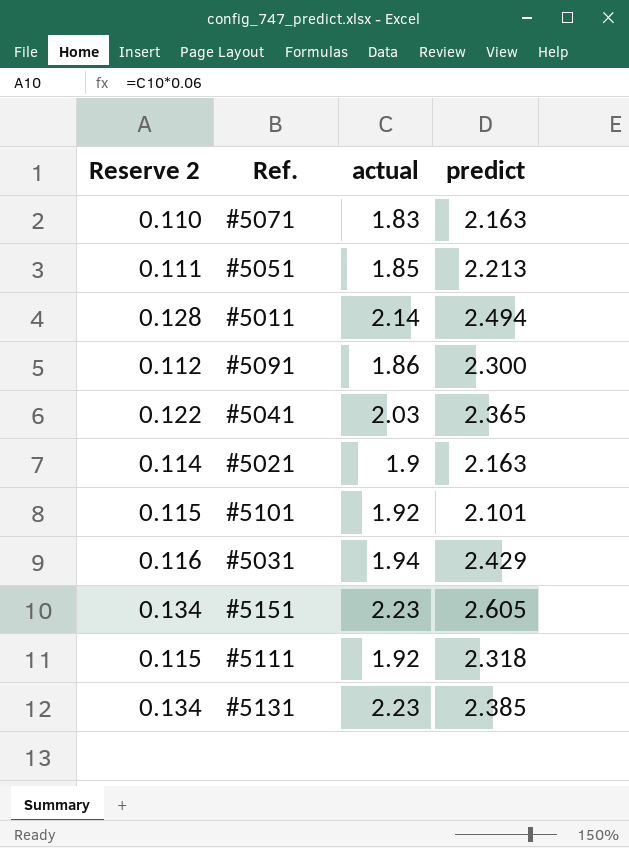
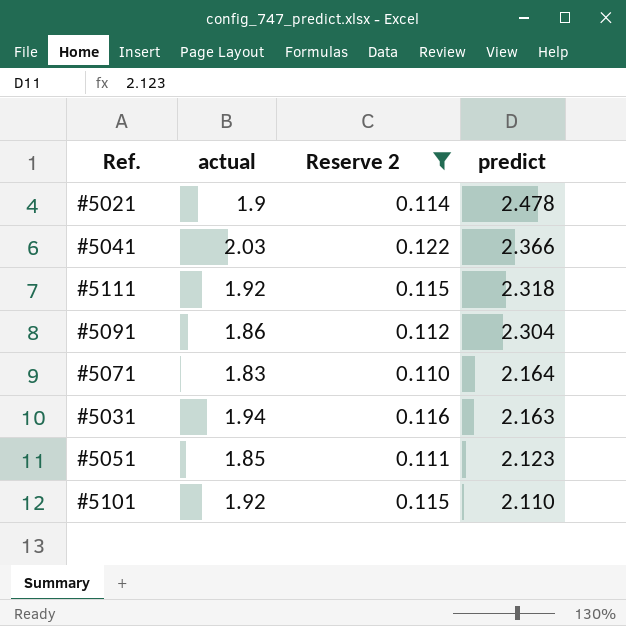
filter: none -> Reserve 2 <= 0.122
row order: none -> predict descending
column Reserve 2 | position: 1 -> 3
#5021 | predict: 2.163 -> 2.478
#5041 | predict: 2.365 -> 2.366
#5091 | predict: 2.300 -> 2.304
#5071 | predict: 2.163 -> 2.164
#5031 | predict: 2.429 -> 2.163
#5051 | predict: 2.213 -> 2.123
#5101 | predict: 2.101 -> 2.110

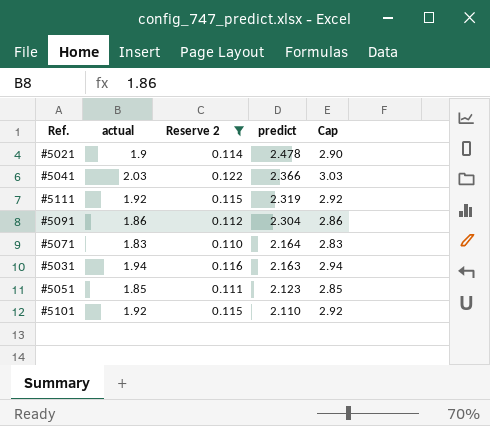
column Cap | formula: none -> [actual] + 1
#5111 | predict: 2.318 -> 2.319

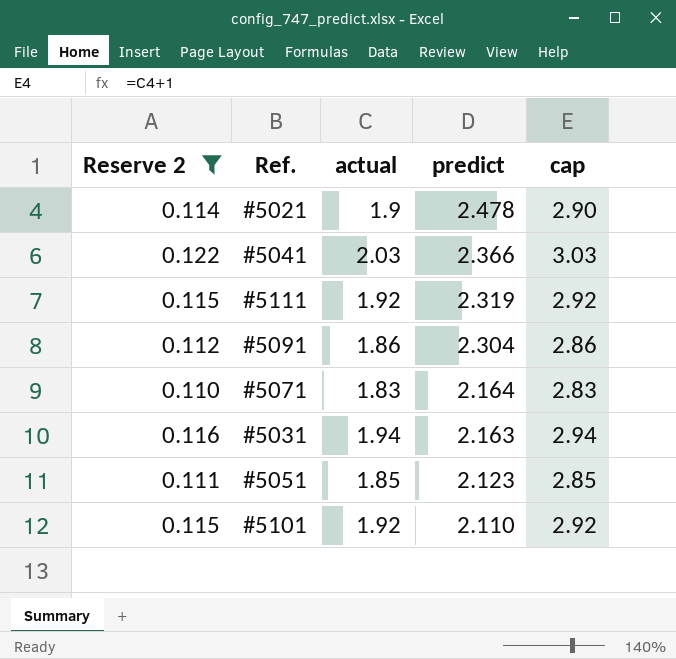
column Reserve 2 | position: 3 -> 1
column name: Cap -> cap

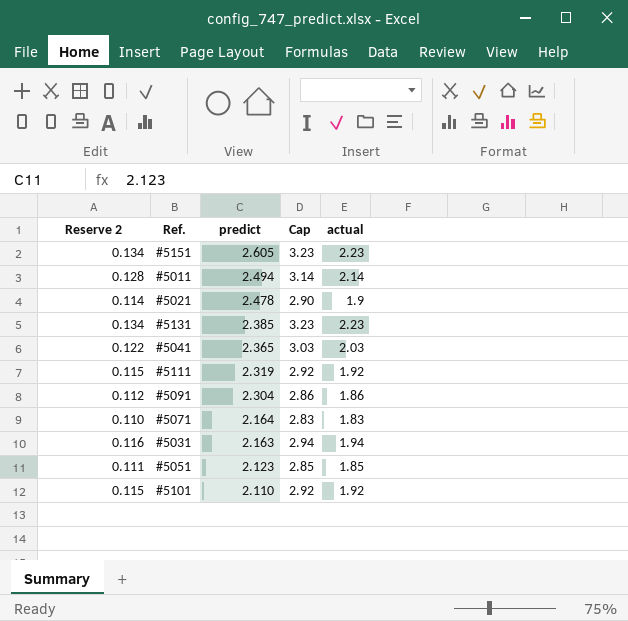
filter: Reserve 2 <= 0.122 -> none
column name: cap -> Cap
column actual | position: 3 -> 5
#5041 | predict: 2.366 -> 2.365

